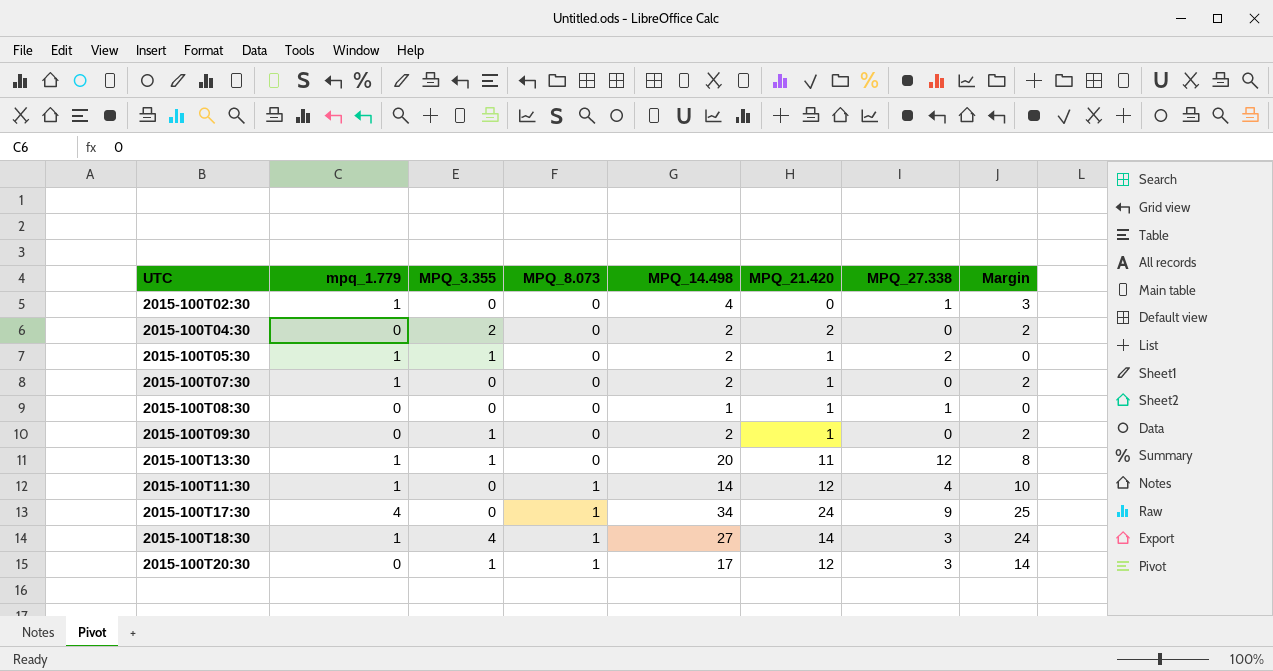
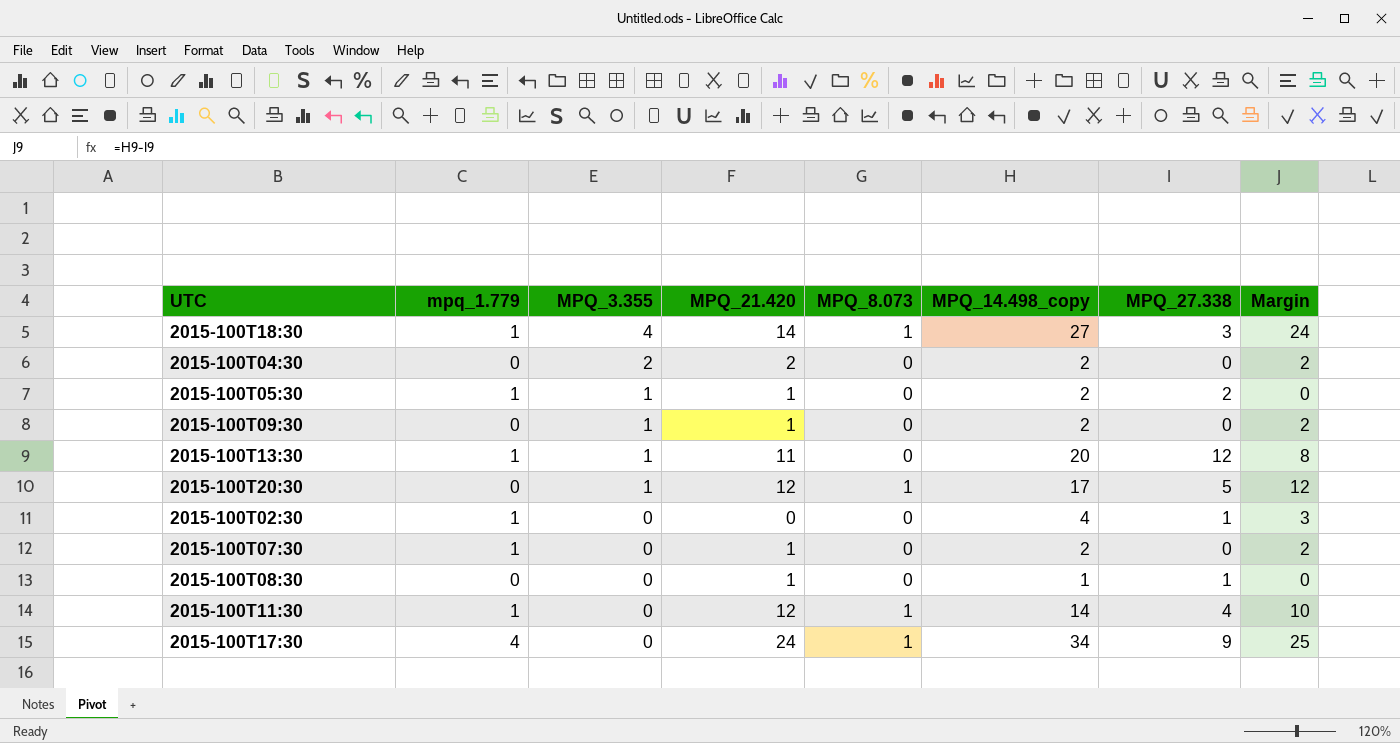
row order: MPQ_8.073 ascending -> MPQ_3.355 descending
column MPQ_21.420 | position: 6 -> 4
column name: MPQ_14.498 -> MPQ_14.498_copy
2015-100T20:30 | MPQ_27.338: 3 -> 5
2015-100T20:30 | Margin: 14 -> 12

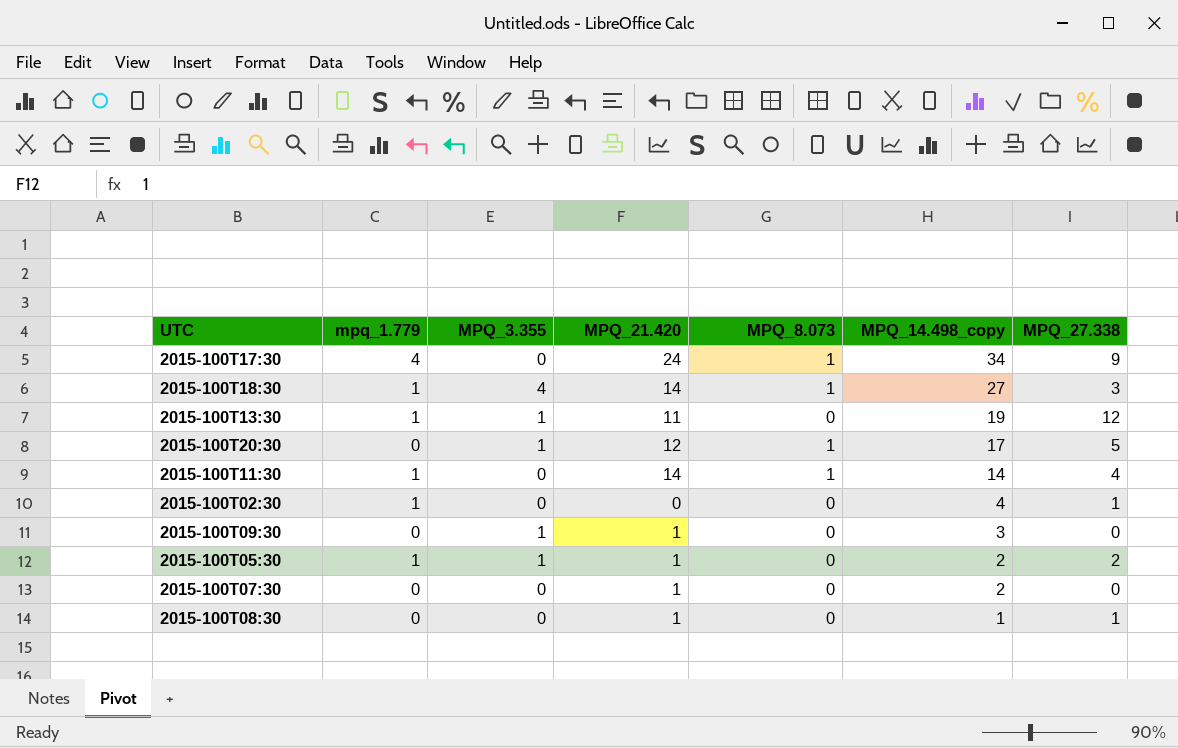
row order: MPQ_3.355 descending -> MPQ_14.498_copy descending
column Margin | formula: [MPQ_14.498_copy] - [MPQ_27.338] -> none
row 2015-100T04:30: 0 | 2 | 2 | 0 | 2 | 0 | 2 -> none
2015-100T13:30 | MPQ_14.498_copy: 20 -> 19
2015-100T11:30 | MPQ_21.420: 12 -> 14
2015-100T09:30 | MPQ_14.498_copy: 2 -> 3
2015-100T07:30 | mpq_1.779: 1 -> 0

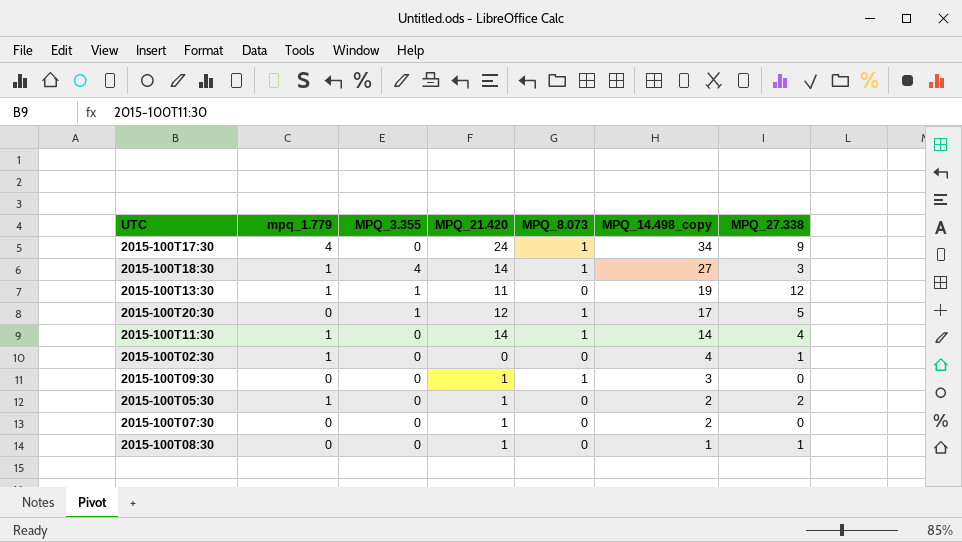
2015-100T09:30 | MPQ_3.355: 1 -> 0
2015-100T09:30 | MPQ_8.073: 0 -> 1
2015-100T05:30 | MPQ_3.355: 1 -> 0

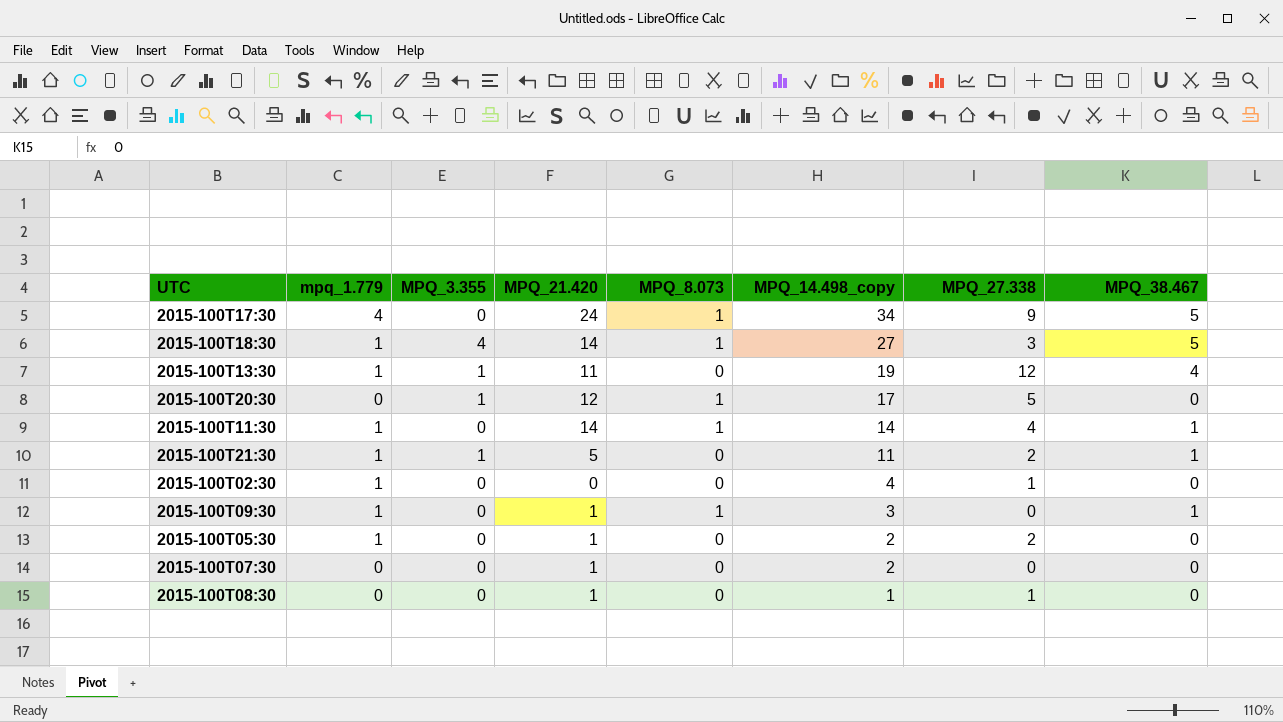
column MPQ_38.467 | position: none -> 8
row 2015-100T21:30: none -> 1 | 1 | 5 | 0 | 11 | 2 | 1
2015-100T09:30 | mpq_1.779: 0 -> 1

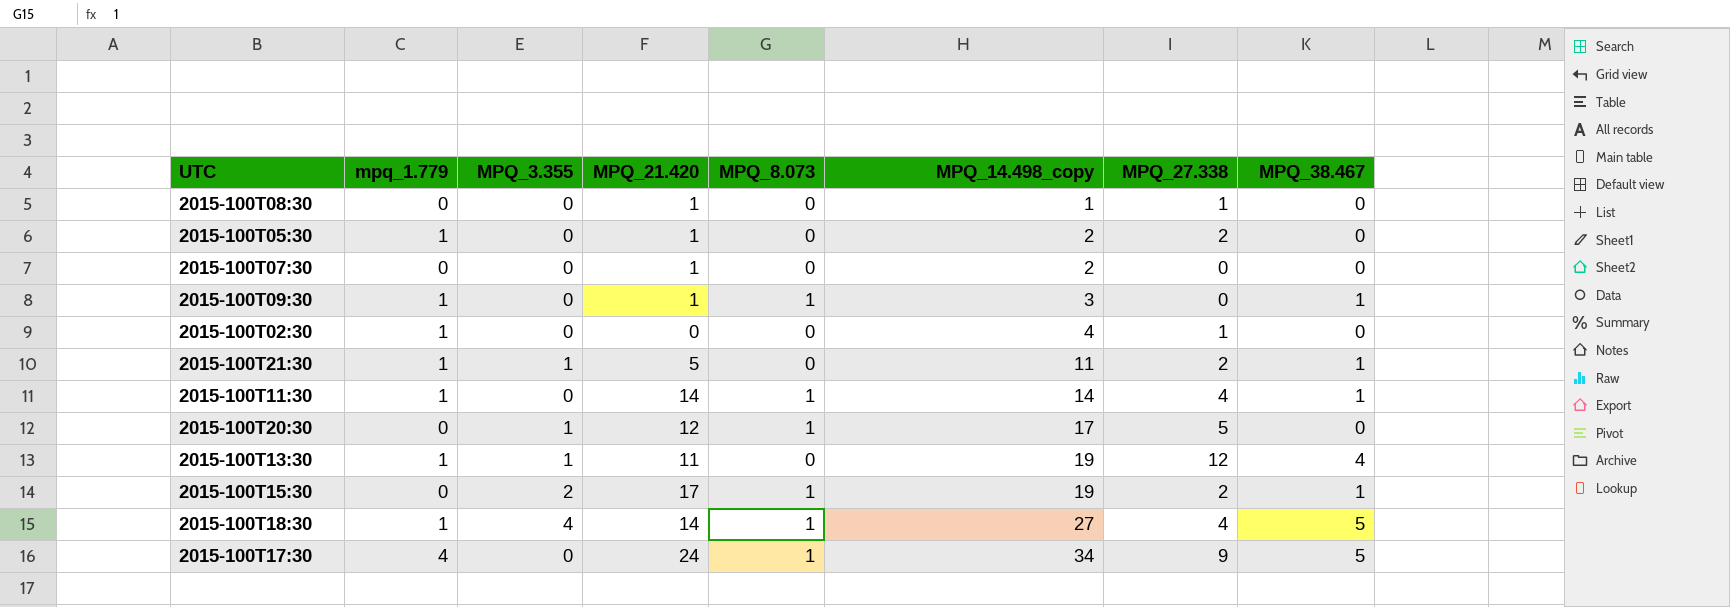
row order: MPQ_14.498_copy descending -> MPQ_14.498_copy ascending
row 2015-100T15:30: none -> 0 | 2 | 17 | 1 | 19 | 2 | 1
2015-100T18:30 | MPQ_27.338: 3 -> 4

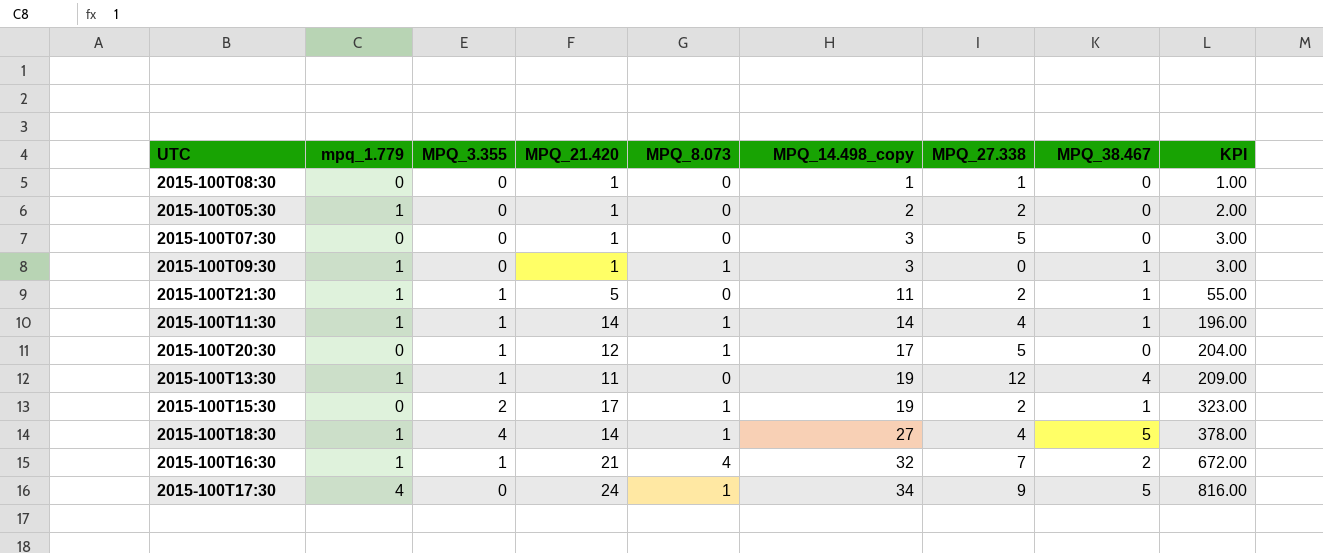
column KPI | formula: none -> [MPQ_21.420] * [MPQ_14.498_copy]
row 2015-100T02:30: 1 | 0 | 0 | 0 | 4 | 1 | 0 -> none
2015-100T07:30 | MPQ_14.498_copy: 2 -> 3
2015-100T07:30 | MPQ_27.338: 0 -> 5
2015-100T11:30 | MPQ_3.355: 0 -> 1
row 2015-100T16:30: none -> 1 | 1 | 21 | 4 | 32 | 7 | 2 | 672.00

